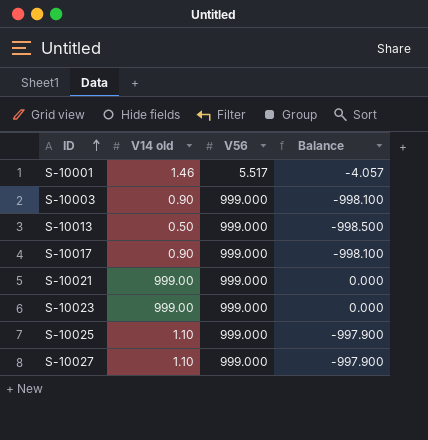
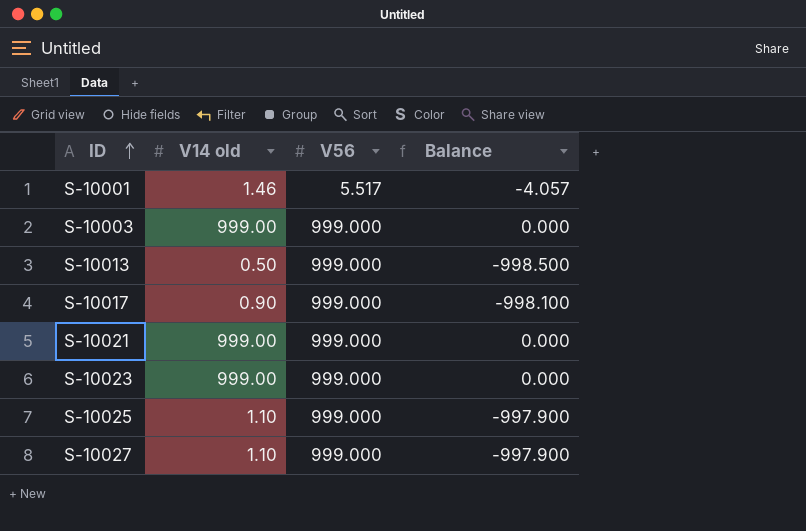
S-10003 | V14 old: 0.90 -> 999.00
S-10003 | Balance: -998.100 -> 0.000

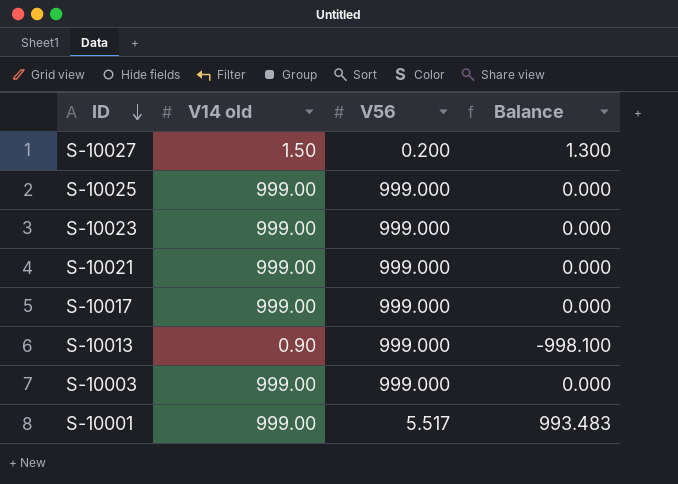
row order: ID ascending -> ID descending
S-10027 | V14 old: 1.10 -> 1.50
S-10027 | V56: 999.000 -> 0.200
S-10027 | Balance: -997.900 -> 1.300
S-10025 | V14 old: 1.10 -> 999.00
S-10025 | Balance: -997.900 -> 0.000
S-10017 | V14 old: 0.90 -> 999.00
S-10017 | Balance: -998.100 -> 0.000
S-10013 | V14 old: 0.50 -> 0.90
S-10013 | Balance: -998.500 -> -998.100
S-10001 | V14 old: 1.46 -> 999.00
S-10001 | Balance: -4.057 -> 993.483

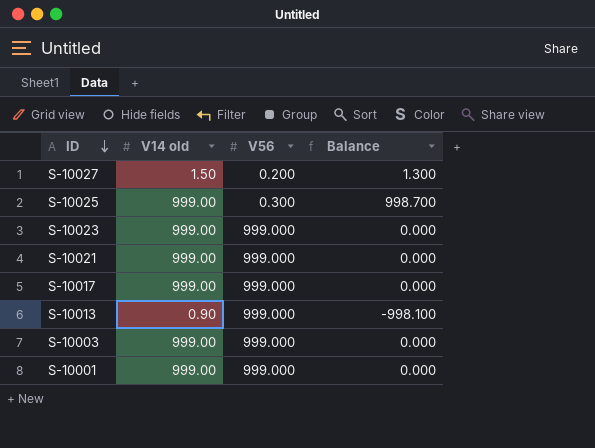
S-10025 | V56: 999.000 -> 0.300
S-10025 | Balance: 0.000 -> 998.700
S-10001 | V56: 5.517 -> 999.000
S-10001 | Balance: 993.483 -> 0.000

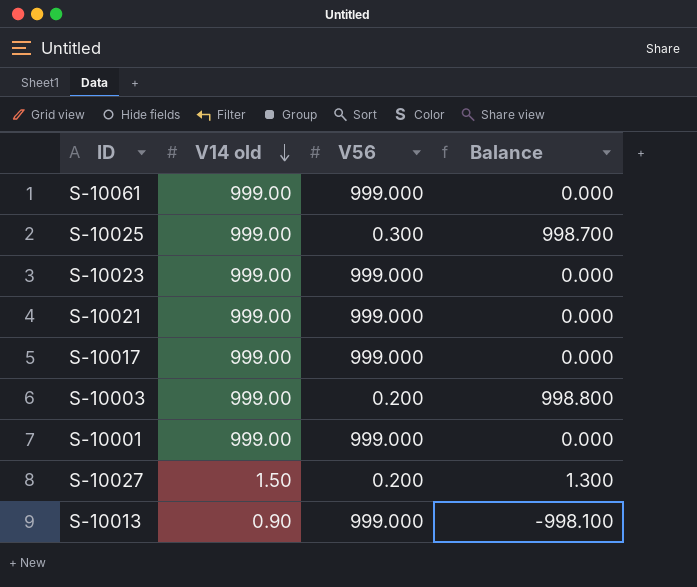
row order: ID descending -> V14 old descending
row S-10061: none -> 999.00 | 999.000 | 0.000
S-10003 | V56: 999.000 -> 0.200
S-10003 | Balance: 0.000 -> 998.800

